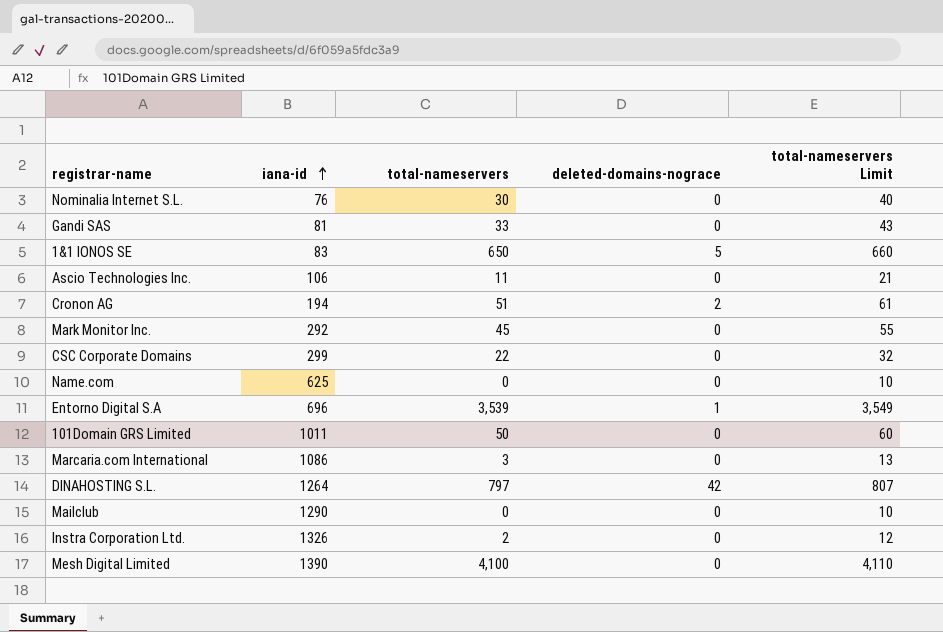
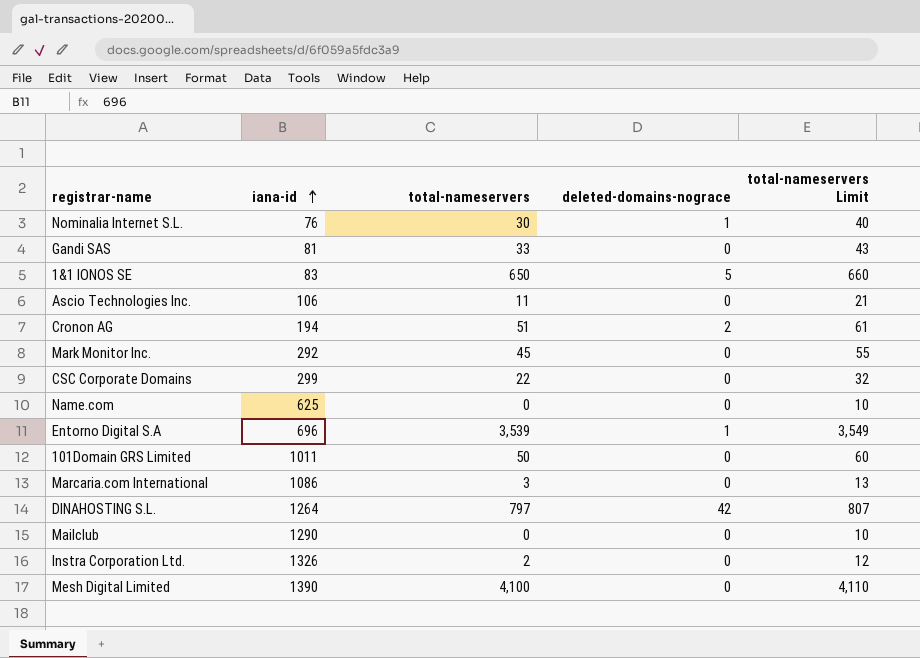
Nominalia Internet S.L. | deleted-domains-nograce: 0 -> 1

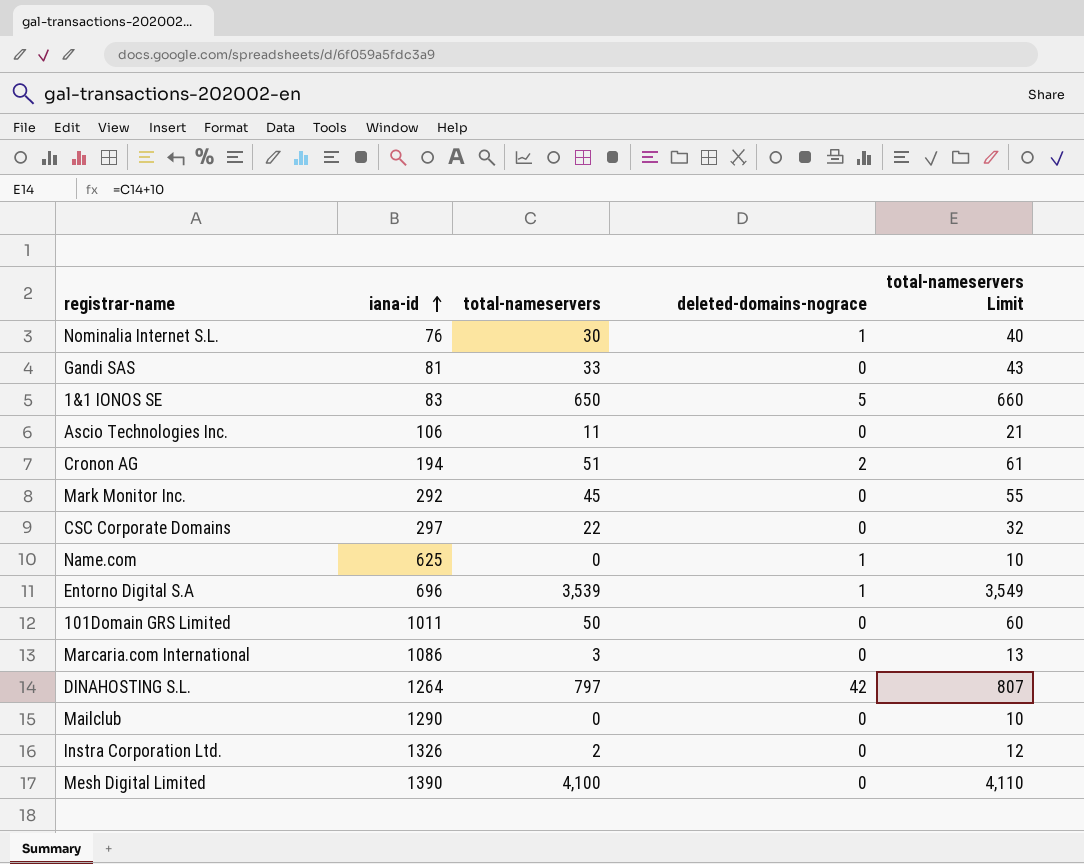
CSC Corporate Domains | iana-id: 299 -> 297
Name.com | deleted-domains-nograce: 0 -> 1

